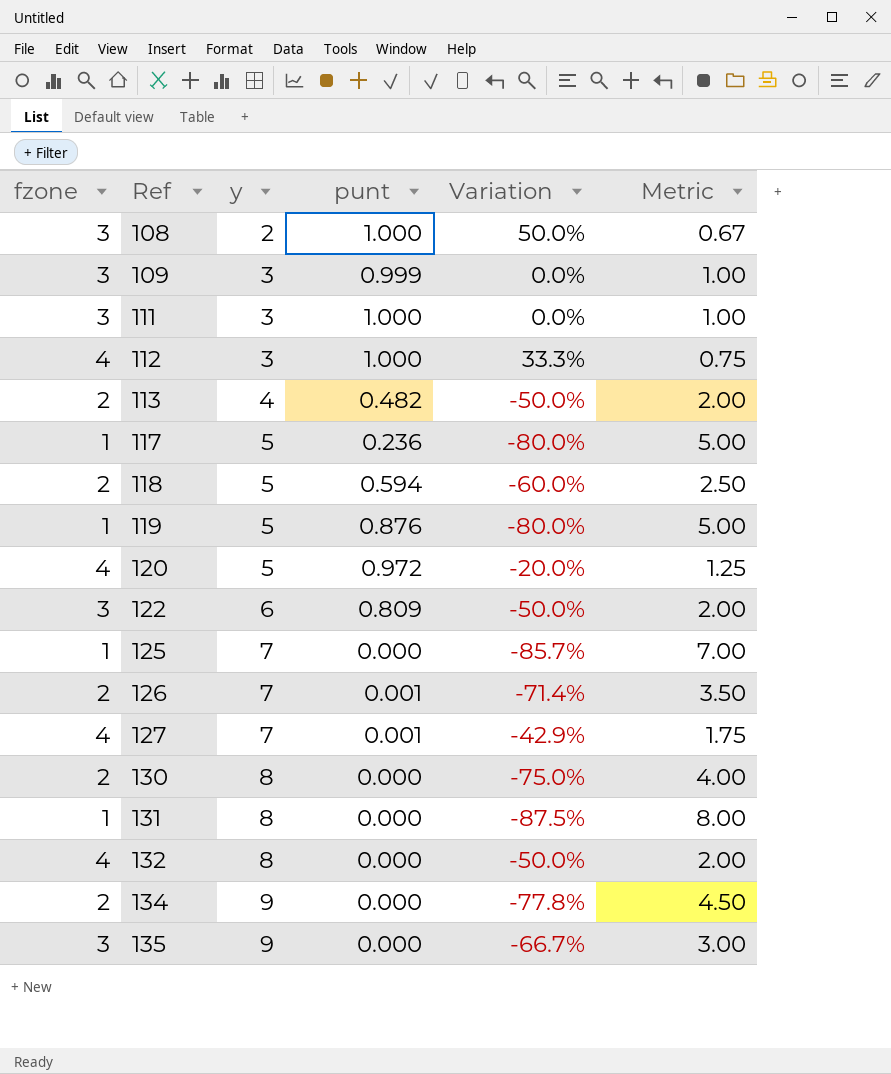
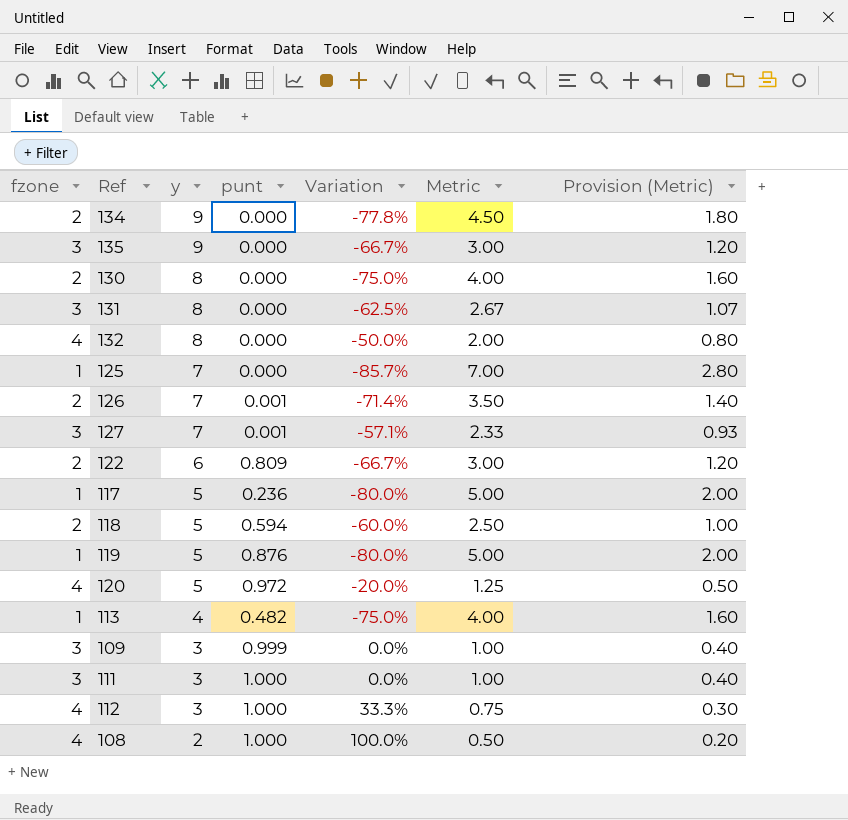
row order: Ref ascending -> y descending
column Provision (Metric) | formula: none -> [Metric] * 0.4
131 | fzone: 1 -> 3
131 | Variation: -87.5% -> -62.5%
131 | Metric: 8.00 -> 2.67
127 | fzone: 4 -> 3
127 | Variation: -42.9% -> -57.1%
127 | Metric: 1.75 -> 2.33
122 | fzone: 3 -> 2
122 | Variation: -50.0% -> -66.7%
122 | Metric: 2.00 -> 3.00
113 | fzone: 2 -> 1
113 | Variation: -50.0% -> -75.0%
113 | Metric: 2.00 -> 4.00
108 | fzone: 3 -> 4
108 | Variation: 50.0% -> 100.0%
108 | Metric: 0.67 -> 0.50

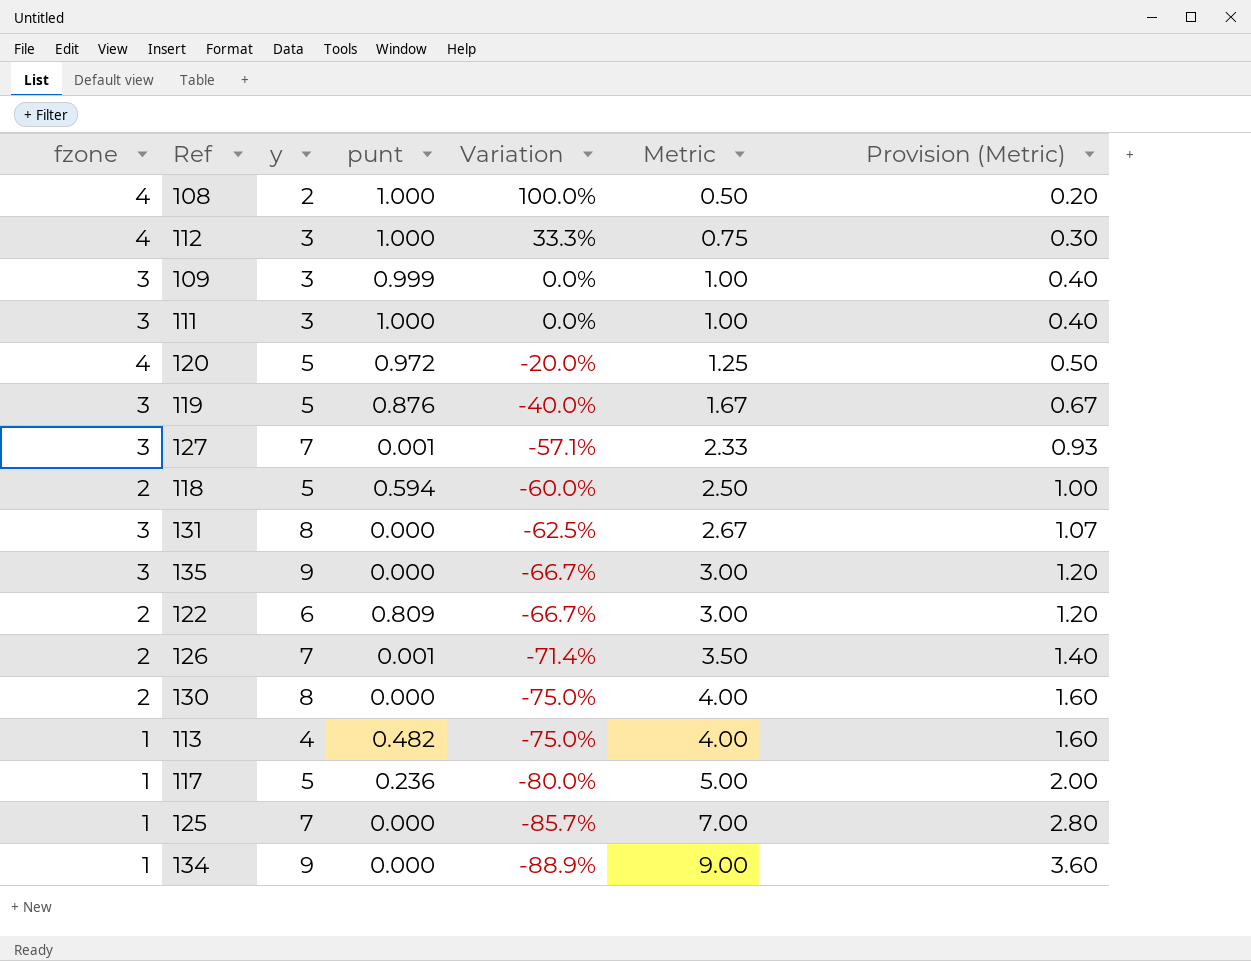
row order: y descending -> Variation descending
row 132: 4 | 8 | 0.000 | -50.0% | 2.00 | 0.80 -> none
119 | fzone: 1 -> 3
119 | Variation: -80.0% -> -40.0%
119 | Metric: 5.00 -> 1.67
119 | Provision (Metric): 2.00 -> 0.67
134 | fzone: 2 -> 1
134 | Variation: -77.8% -> -88.9%
134 | Metric: 4.50 -> 9.00
134 | Provision (Metric): 1.80 -> 3.60

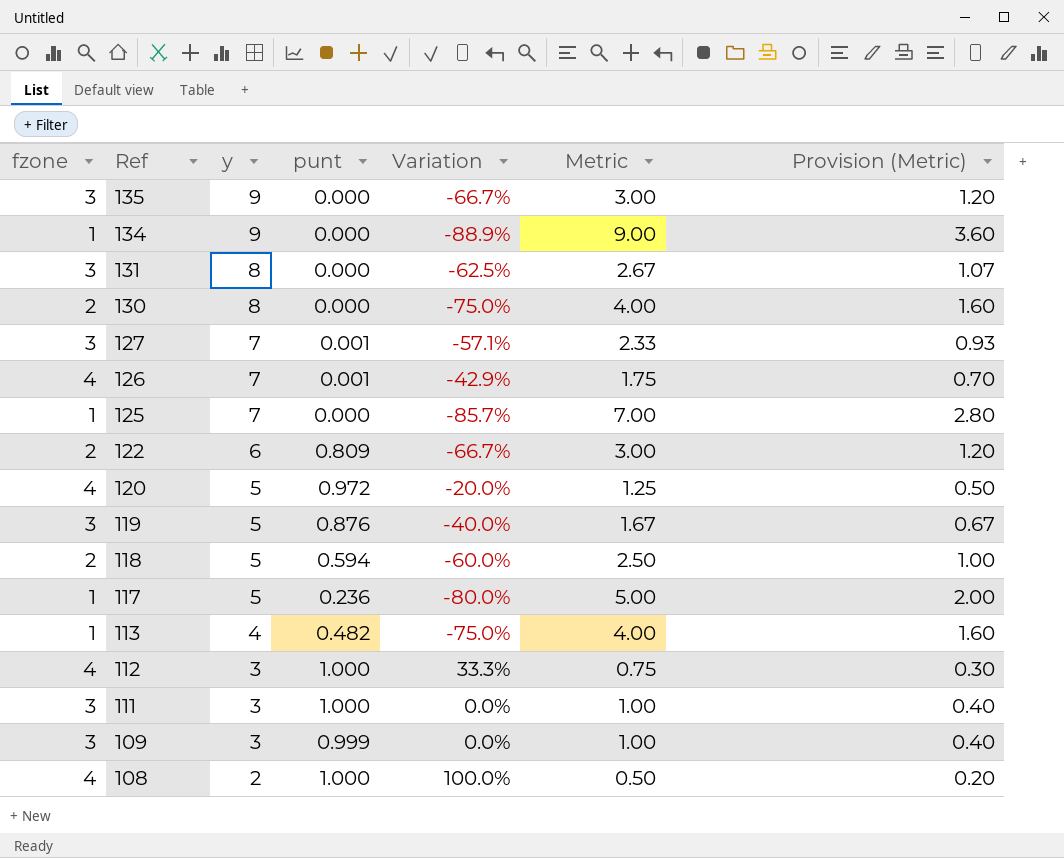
row order: Variation descending -> Ref descending
126 | fzone: 2 -> 4
126 | Variation: -71.4% -> -42.9%
126 | Metric: 3.50 -> 1.75
126 | Provision (Metric): 1.40 -> 0.70

